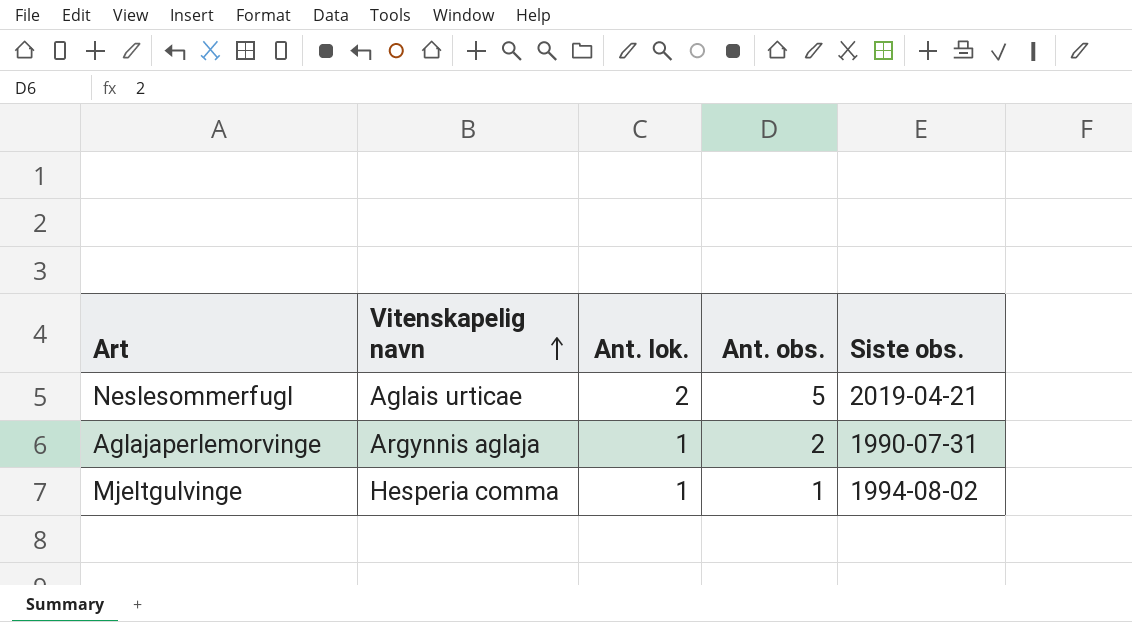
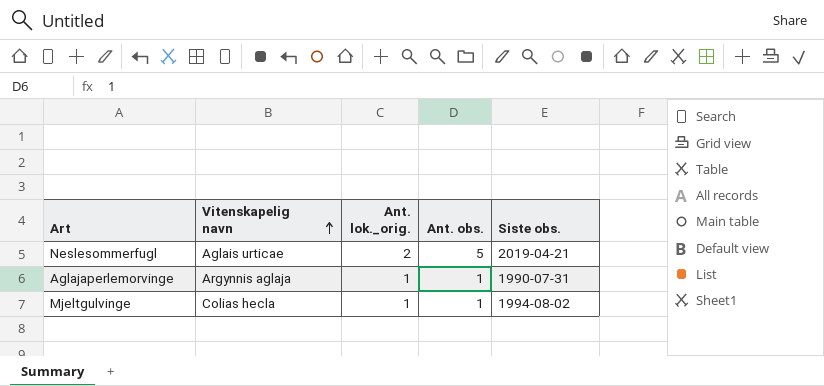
column name: Ant. lok. -> Ant. lok._orig.
Aglajaperlemorvinge | Ant. obs.: 2 -> 1
Mjeltgulvinge | Vitenskapelig navn: Hesperia comma -> Colias hecla

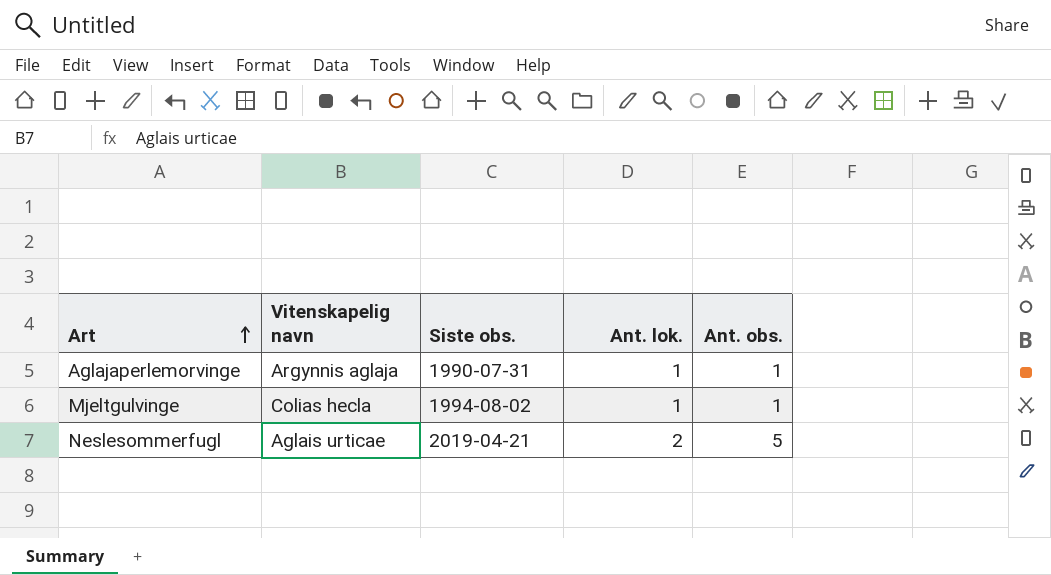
row order: Vitenskapelig navn ascending -> Art ascending
column Siste obs. | position: 5 -> 3
column name: Ant. lok._orig. -> Ant. lok.

